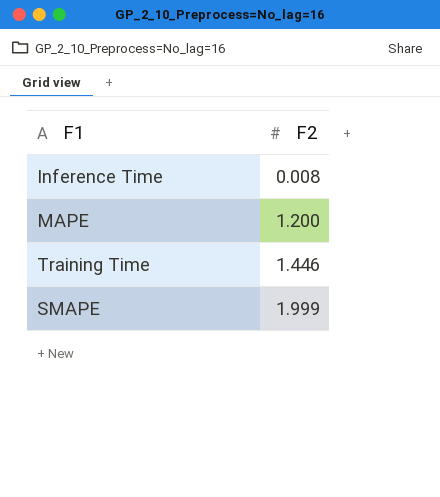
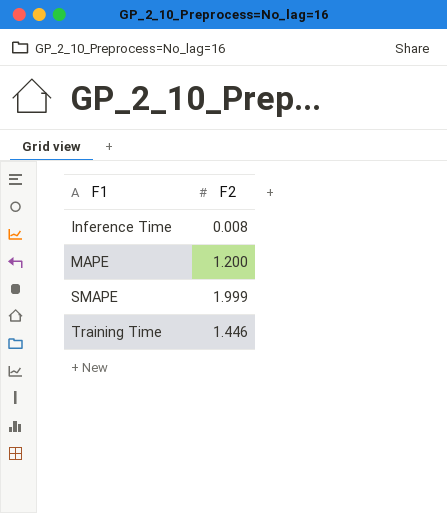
row order: F2 ascending -> F1 ascending

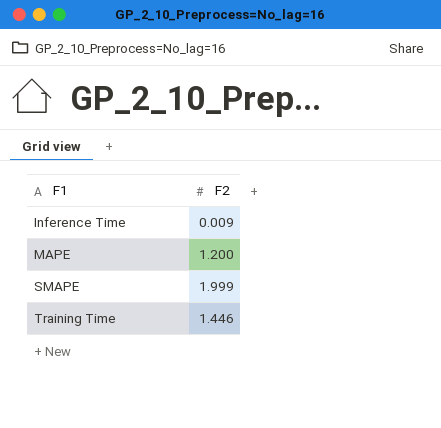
Inference Time | F2: 0.008 -> 0.009

